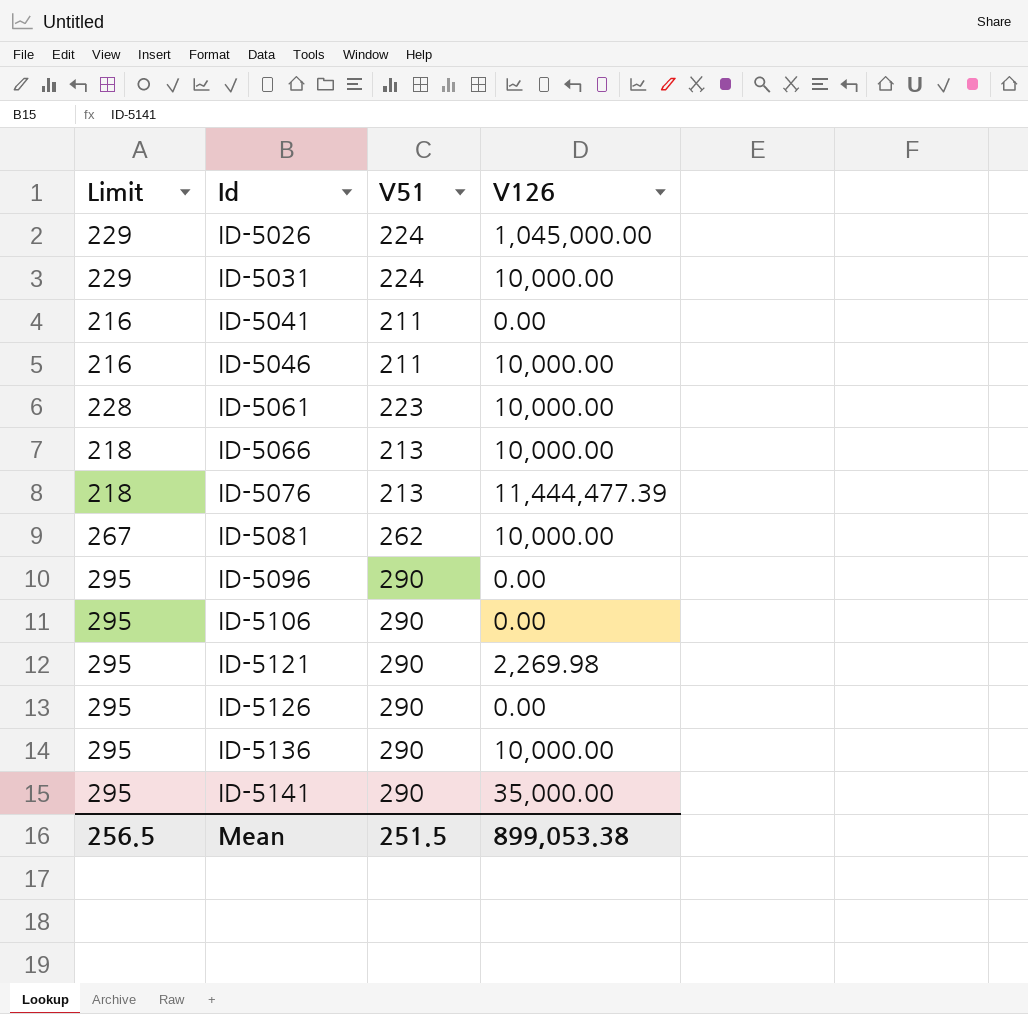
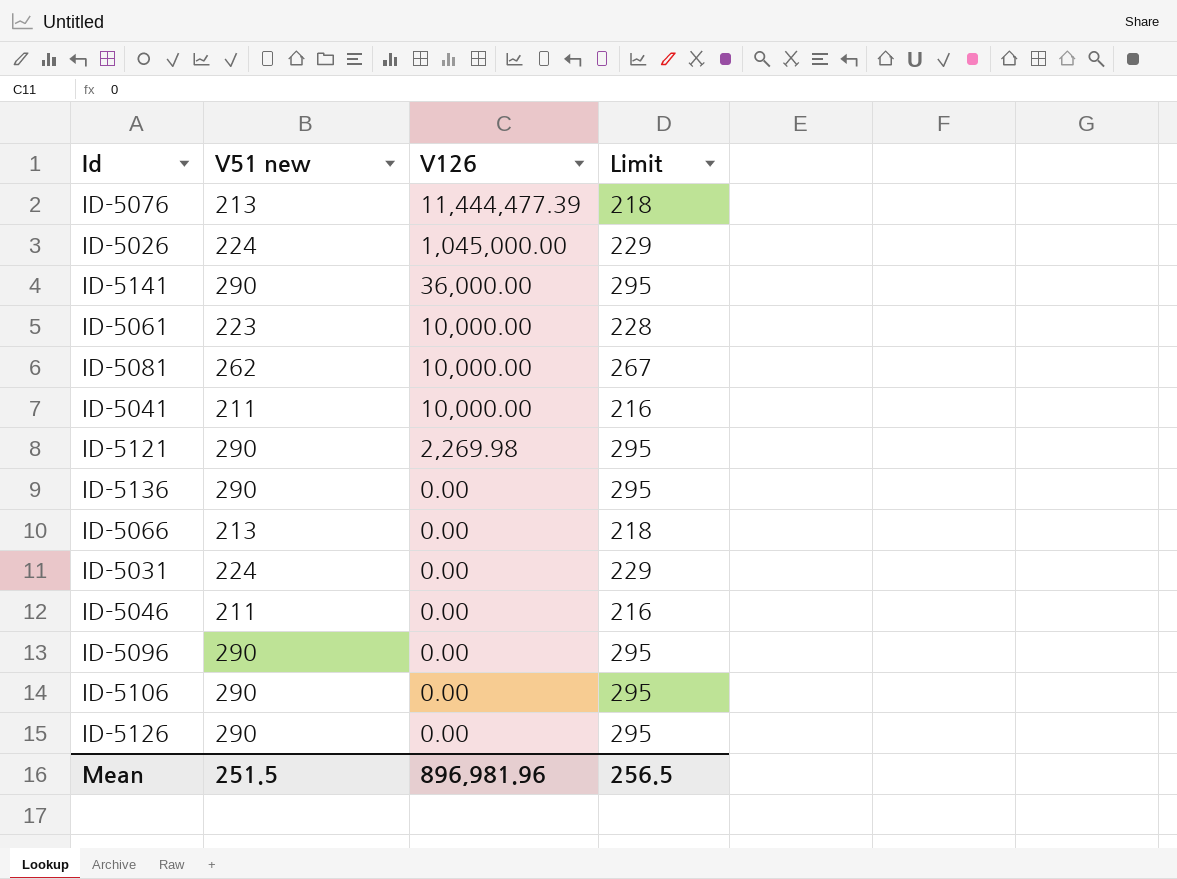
row order: Id ascending -> V126 descending
column name: V51 -> V51 new
column Limit | position: 1 -> 4
ID-5141 | V126: 35,000.00 -> 36,000.00
ID-5041 | V126: 0.00 -> 10,000.00
ID-5136 | V126: 10,000.00 -> 0.00
ID-5066 | V126: 10,000.00 -> 0.00
ID-5031 | V126: 10,000.00 -> 0.00
ID-5046 | V126: 10,000.00 -> 0.00
Mean | V126: 899,053.38 -> 896,981.96

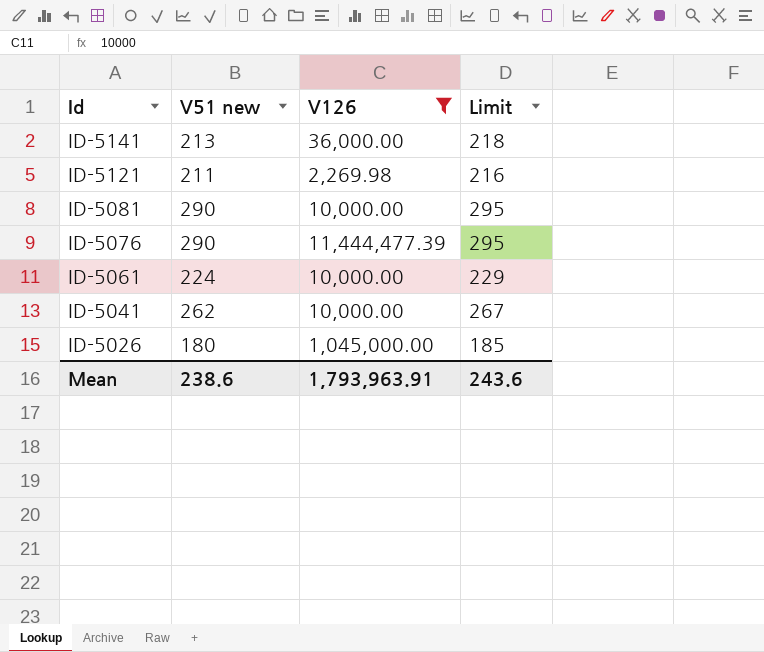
filter: none -> V126 != 0.00
row order: V126 descending -> Id descending
ID-5141 | V51 new: 290 -> 213
ID-5141 | Limit: 295 -> 218
ID-5121 | V51 new: 290 -> 211
ID-5121 | Limit: 295 -> 216
ID-5081 | V51 new: 262 -> 290
ID-5081 | Limit: 267 -> 295
ID-5076 | V51 new: 213 -> 290
ID-5076 | Limit: 218 -> 295
ID-5061 | V51 new: 223 -> 224
ID-5061 | Limit: 228 -> 229
ID-5041 | V51 new: 211 -> 262
ID-5041 | Limit: 216 -> 267
ID-5026 | V51 new: 224 -> 180
ID-5026 | Limit: 229 -> 185
Mean | V51 new: 251.5 -> 238.6
Mean | V126: 896,981.96 -> 1,793,963.91
Mean | Limit: 256.5 -> 243.6

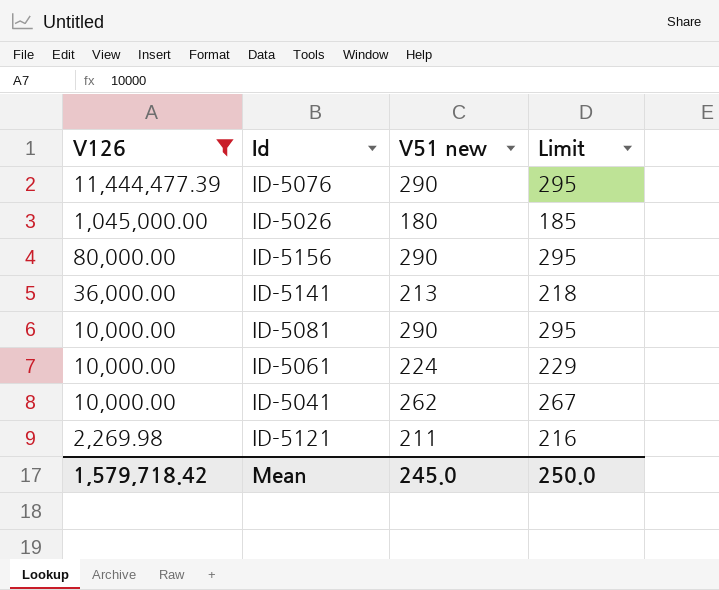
row order: Id descending -> V126 descending
column V126 | position: 3 -> 1
row ID-5156: none -> 80,000.00 | 290 | 295
Mean | V126: 1,793,963.91 -> 1,579,718.42
Mean | V51 new: 238.6 -> 245.0
Mean | Limit: 243.6 -> 250.0

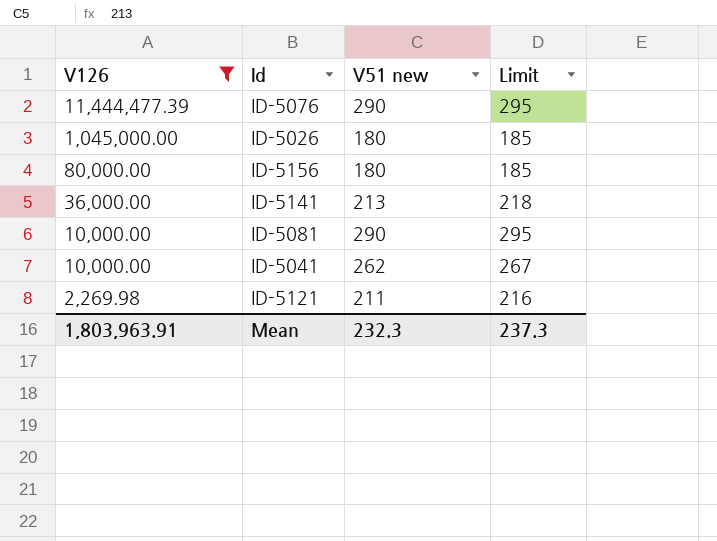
row ID-5061: 10,000.00 | 224 | 229 -> none
ID-5156 | V51 new: 290 -> 180
ID-5156 | Limit: 295 -> 185
Mean | V126: 1,579,718.42 -> 1,803,963.91
Mean | V51 new: 245.0 -> 232.3
Mean | Limit: 250.0 -> 237.3

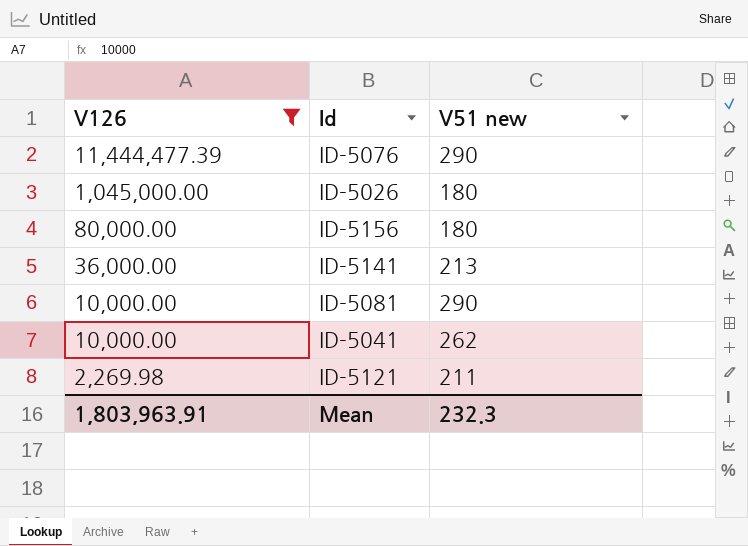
column Limit | formula: [V51 new] + 5 -> none

